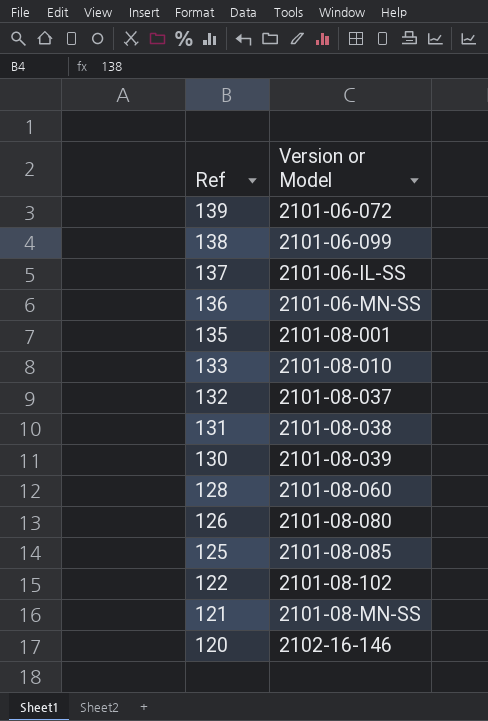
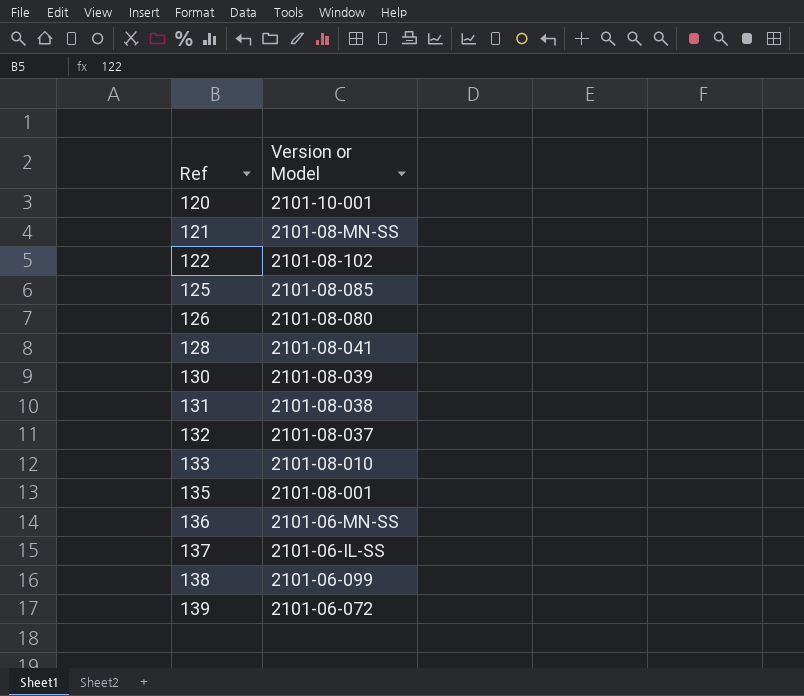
row order: Ref descending -> Ref ascending
120 | Version or Model: 2102-16-146 -> 2101-10-001
128 | Version or Model: 2101-08-060 -> 2101-08-041

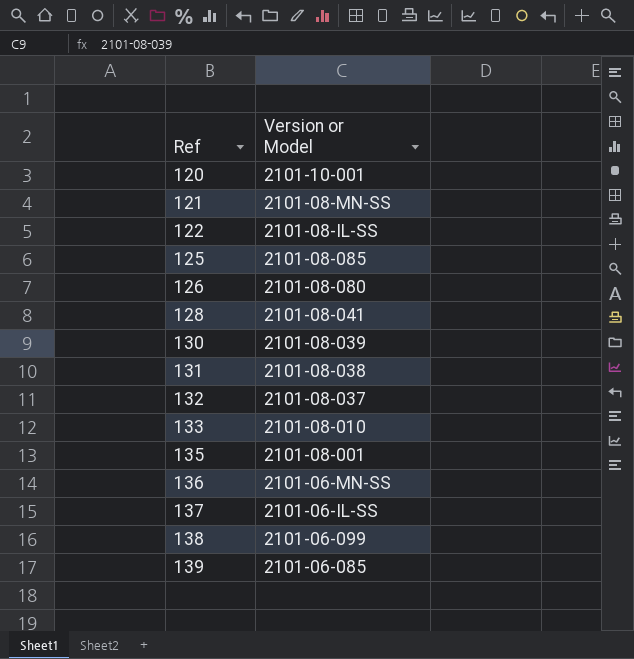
122 | Version or Model: 2101-08-102 -> 2101-08-IL-SS
139 | Version or Model: 2101-06-072 -> 2101-06-085

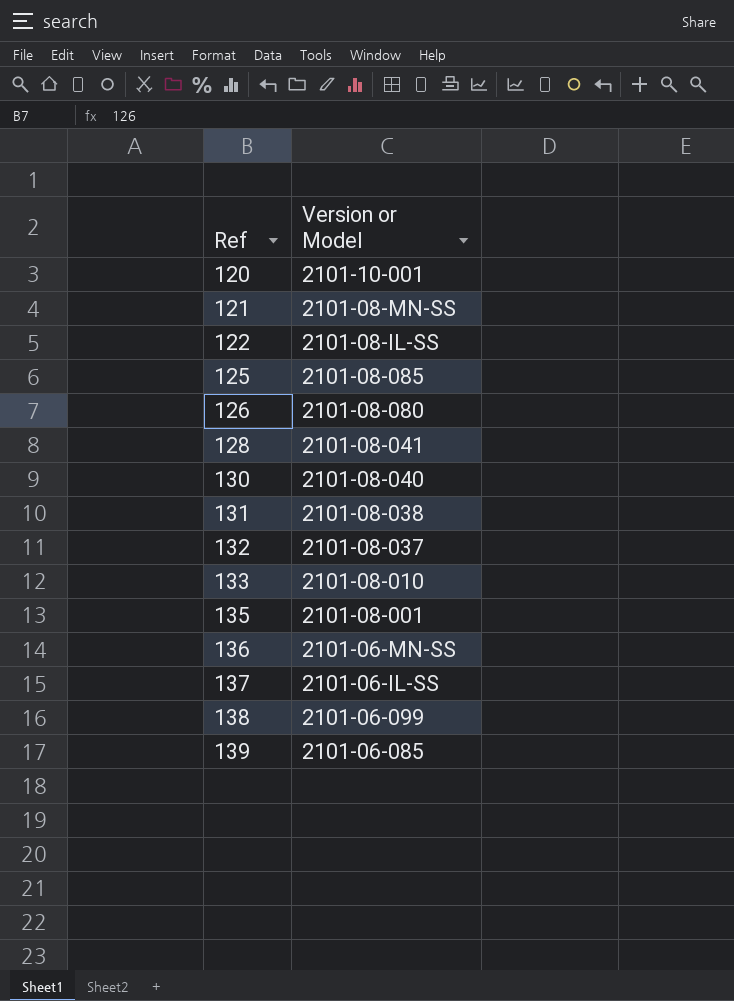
130 | Version or Model: 2101-08-039 -> 2101-08-040

